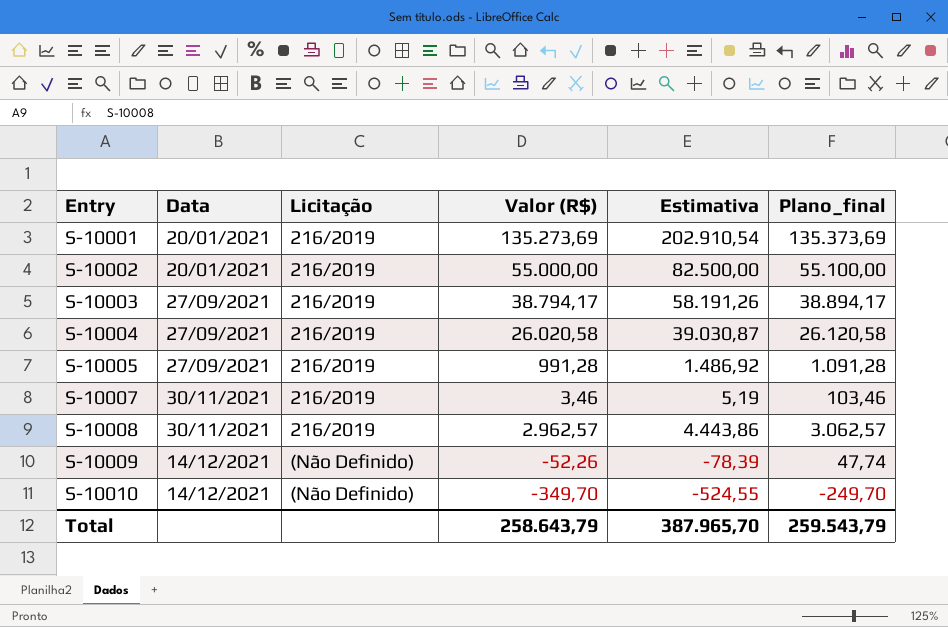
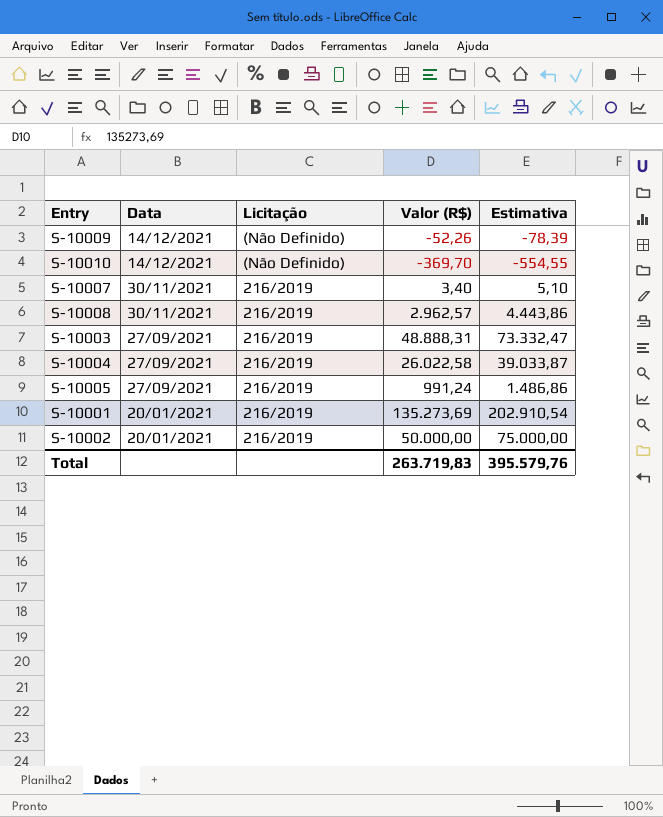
row order: Entry ascending -> Data descending
column Plano_final | formula: [Valor (R$)] + 100 -> none
S-10010 | Valor (R$): -349,70 -> -369,70
S-10010 | Estimativa: -524,55 -> -554,55
S-10007 | Valor (R$): 3,46 -> 3,40
S-10007 | Estimativa: 5,19 -> 5,10
S-10003 | Valor (R$): 38.794,17 -> 48.888,31
S-10003 | Estimativa: 58.191,26 -> 73.332,47
S-10004 | Valor (R$): 26.020,58 -> 26.022,58
S-10004 | Estimativa: 39.030,87 -> 39.033,87
S-10005 | Valor (R$): 991,28 -> 991,24
S-10005 | Estimativa: 1.486,92 -> 1.486,86
S-10002 | Valor (R$): 55.000,00 -> 50.000,00
S-10002 | Estimativa: 82.500,00 -> 75.000,00
Total | Valor (R$): 258.643,79 -> 263.719,83
Total | Estimativa: 387.965,70 -> 395.579,76

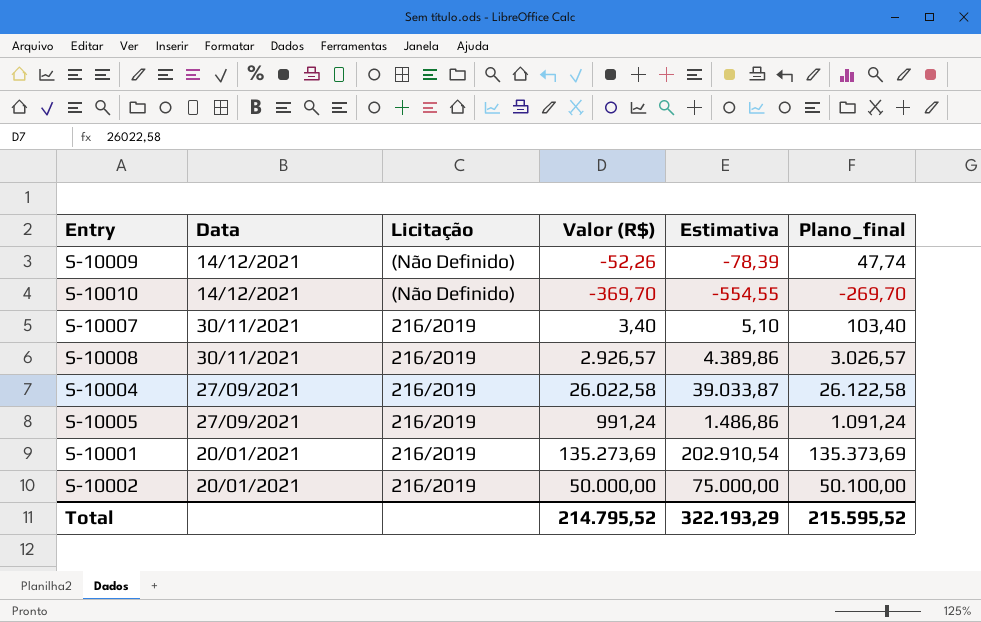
column Plano_final | formula: none -> [Valor (R$)] + 100
row S-10003: 27/09/2021 | 216/2019 | 48.888,31 | 73.332,47 -> none
S-10008 | Valor (R$): 2.962,57 -> 2.926,57
S-10008 | Estimativa: 4.443,86 -> 4.389,86
Total | Valor (R$): 263.719,83 -> 214.795,52
Total | Estimativa: 395.579,76 -> 322.193,29

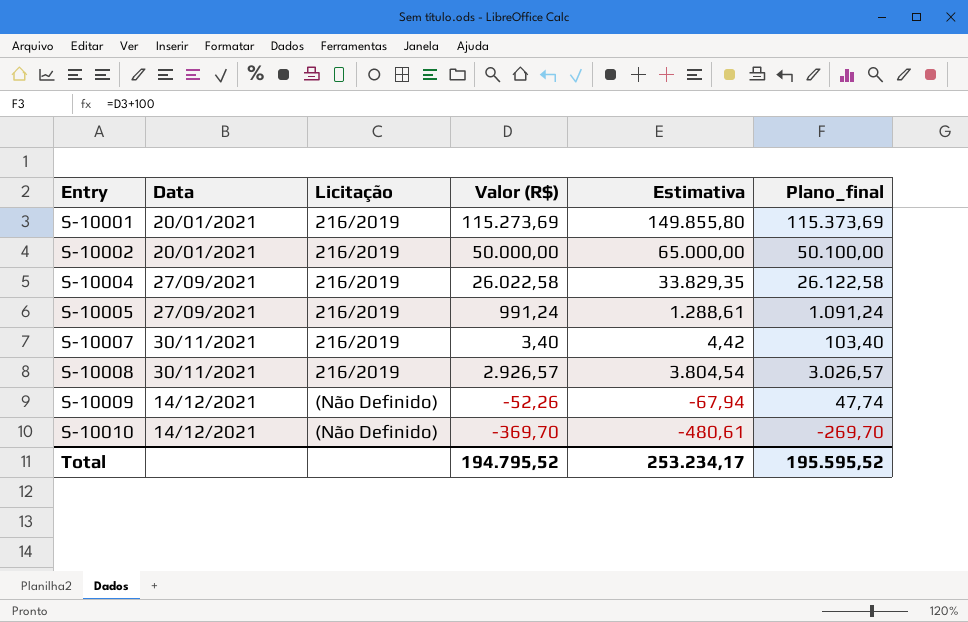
row order: Data descending -> Entry ascending
column Estimativa | formula: [Valor (R$)] * 1,5 -> [Valor (R$)] * 1,3
S-10001 | Valor (R$): 135.273,69 -> 115.273,69
S-10001 | Plano_final: 135.373,69 -> 115.373,69
Total | Valor (R$): 214.795,52 -> 194.795,52
Total | Estimativa: 322.193,29 -> 253.234,17
Total | Plano_final: 215.595,52 -> 195.595,52

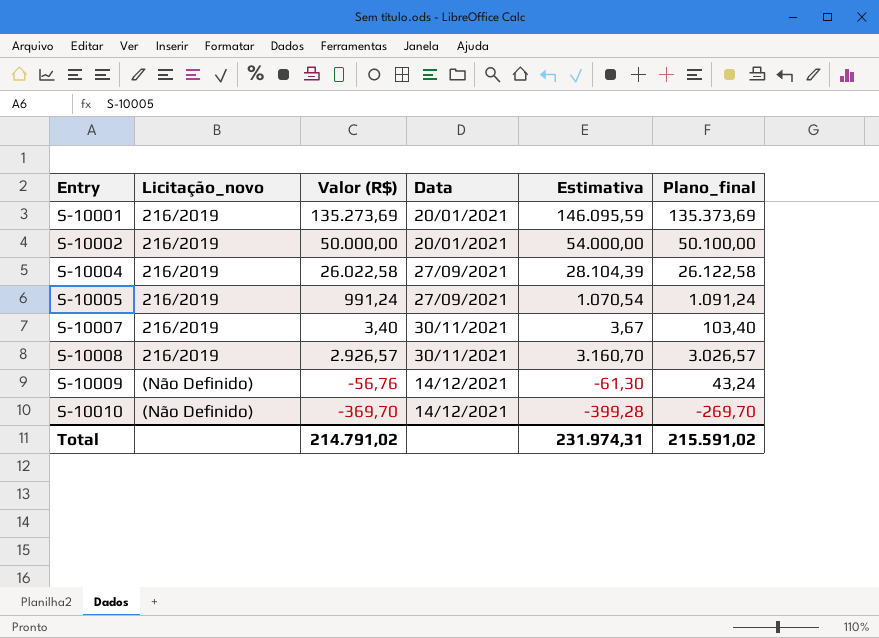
column name: Licitação -> Licitação_novo
column Data | position: 2 -> 4
column Estimativa | formula: [Valor (R$)] * 1,3 -> [Valor (R$)] * 1,08
S-10001 | Valor (R$): 115.273,69 -> 135.273,69
S-10001 | Plano_final: 115.373,69 -> 135.373,69
S-10009 | Valor (R$): -52,26 -> -56,76
S-10009 | Plano_final: 47,74 -> 43,24
Total | Valor (R$): 194.795,52 -> 214.791,02
Total | Estimativa: 253.234,17 -> 231.974,31
Total | Plano_final: 195.595,52 -> 215.591,02

